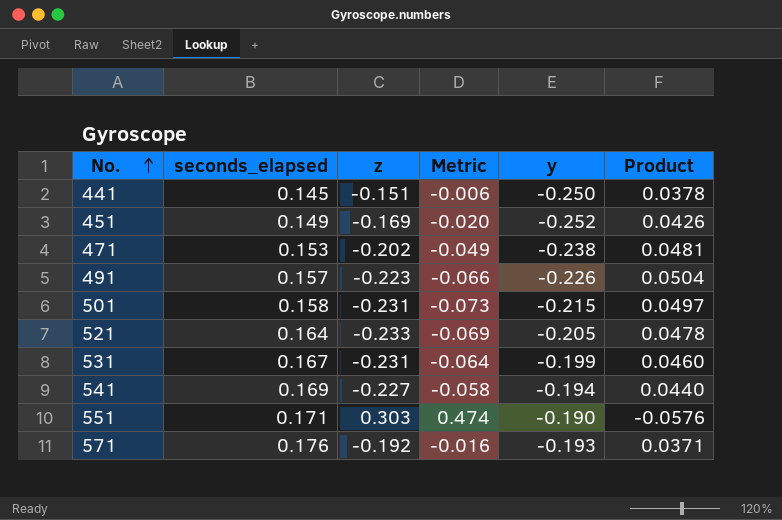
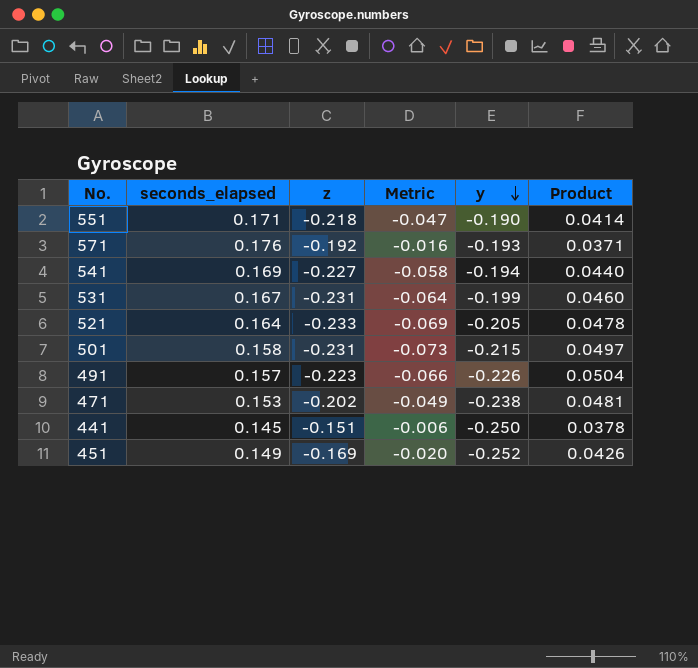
row order: No. ascending -> y descending
551 | z: 0.303 -> -0.218
551 | Metric: 0.474 -> -0.047
551 | Product: -0.0576 -> 0.0414

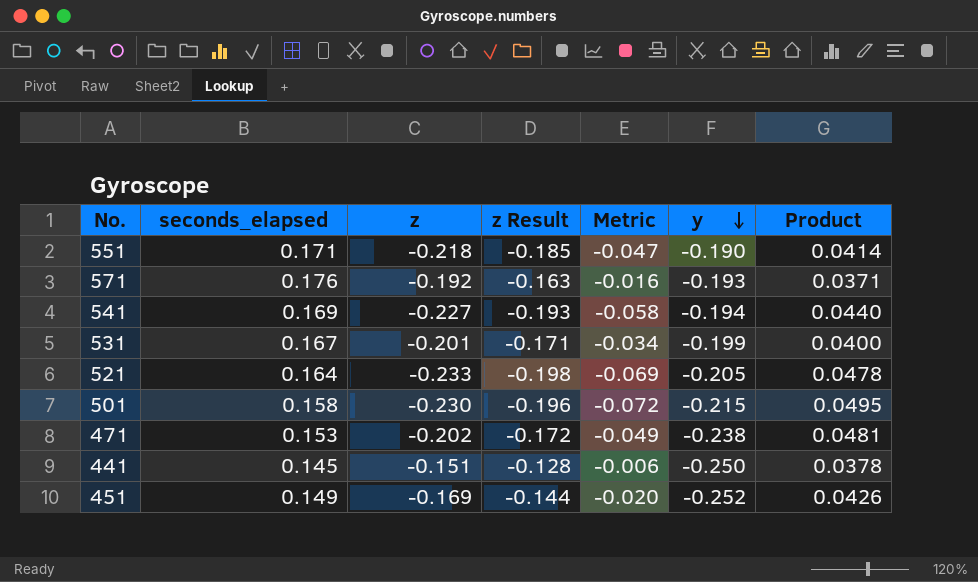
column z Result | formula: none -> [z] * 0.85
row 491: 0.157 | -0.223 | -0.066 | -0.226 | 0.0504 -> none
531 | z: -0.231 -> -0.201
531 | Metric: -0.064 -> -0.034
531 | Product: 0.0460 -> 0.0400
501 | z: -0.231 -> -0.230
501 | Metric: -0.073 -> -0.072
501 | Product: 0.0497 -> 0.0495

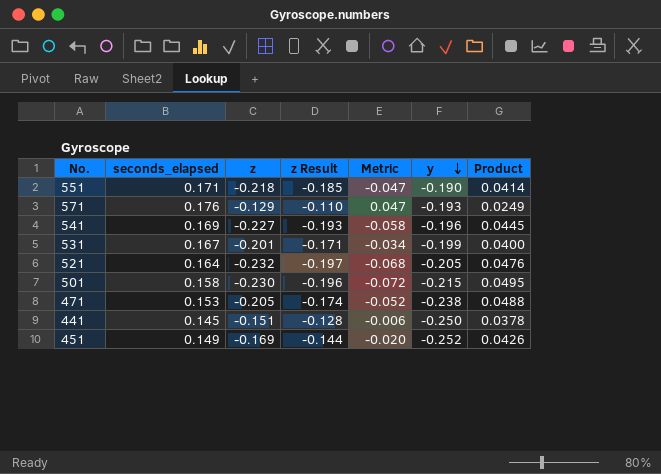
571 | z: -0.192 -> -0.129
571 | z Result: -0.163 -> -0.110
571 | Metric: -0.016 -> 0.047
571 | Product: 0.0371 -> 0.0249
541 | y: -0.194 -> -0.196
541 | Product: 0.0440 -> 0.0445
521 | z: -0.233 -> -0.232
521 | z Result: -0.198 -> -0.197
521 | Metric: -0.069 -> -0.068
521 | Product: 0.0478 -> 0.0476
471 | z: -0.202 -> -0.205
471 | z Result: -0.172 -> -0.174
471 | Metric: -0.049 -> -0.052
471 | Product: 0.0481 -> 0.0488

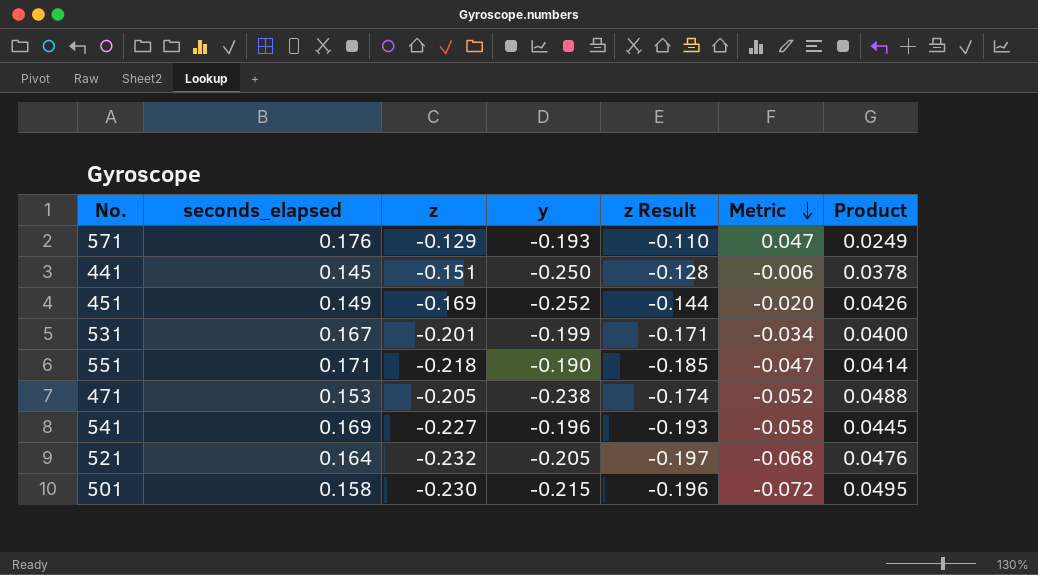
row order: y descending -> Metric descending
column y | position: 6 -> 4

